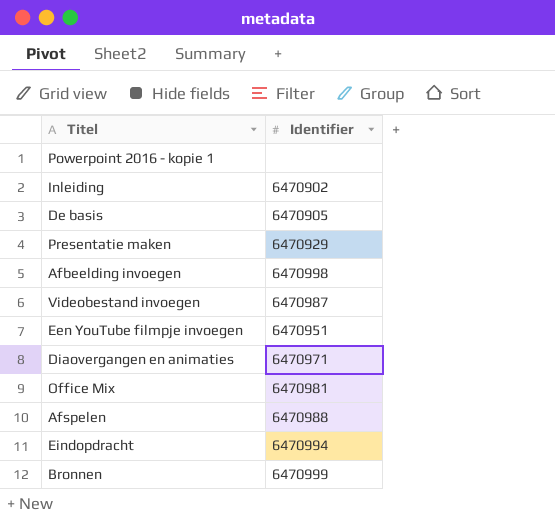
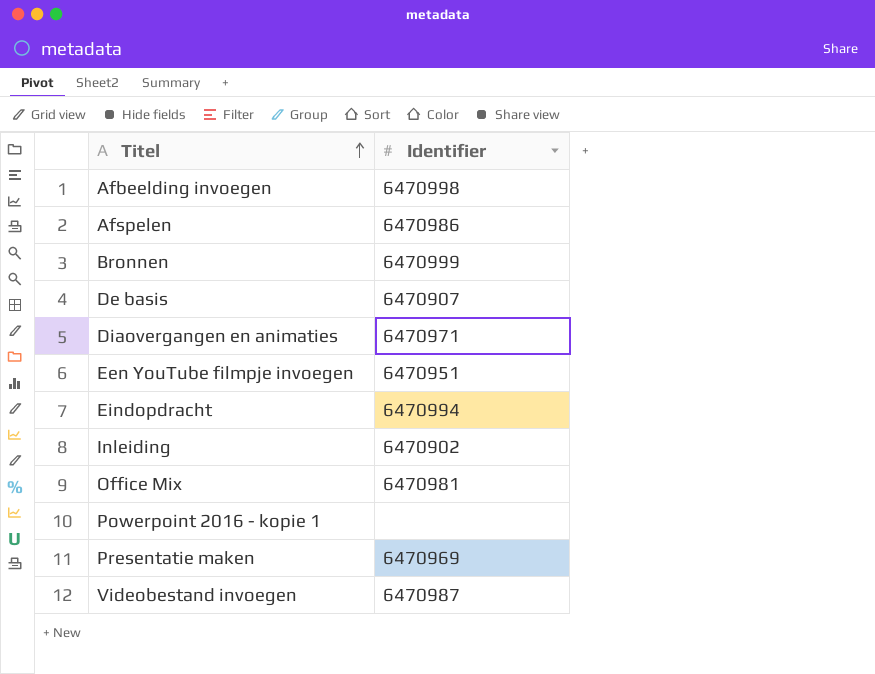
row order: none -> Titel ascending
Afspelen | Identifier: 6470988 -> 6470986
De basis | Identifier: 6470905 -> 6470907
Presentatie maken | Identifier: 6470929 -> 6470969

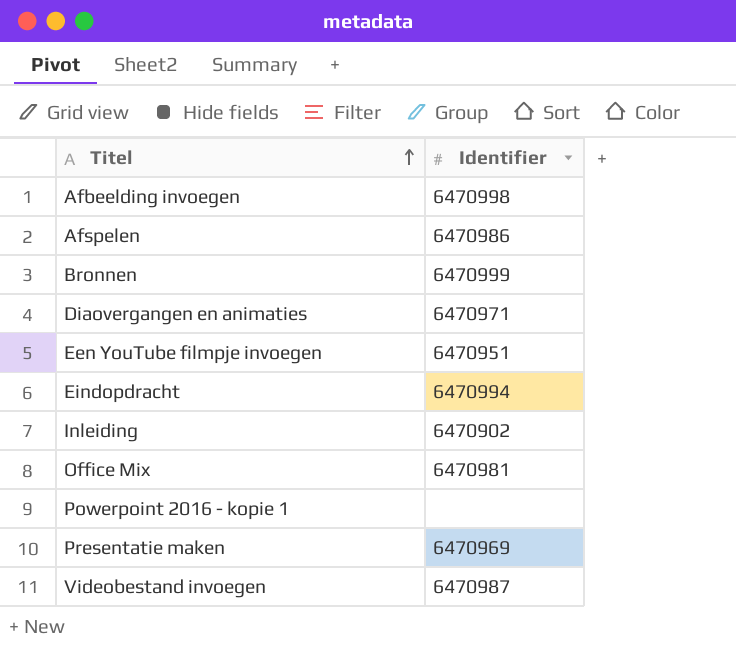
row De basis: 6470907 -> none

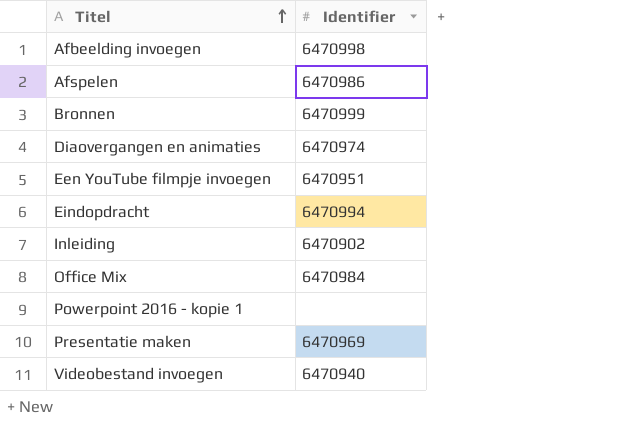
Diaovergangen en animaties | Identifier: 6470971 -> 6470974
Office Mix | Identifier: 6470981 -> 6470984
Videobestand invoegen | Identifier: 6470987 -> 6470940

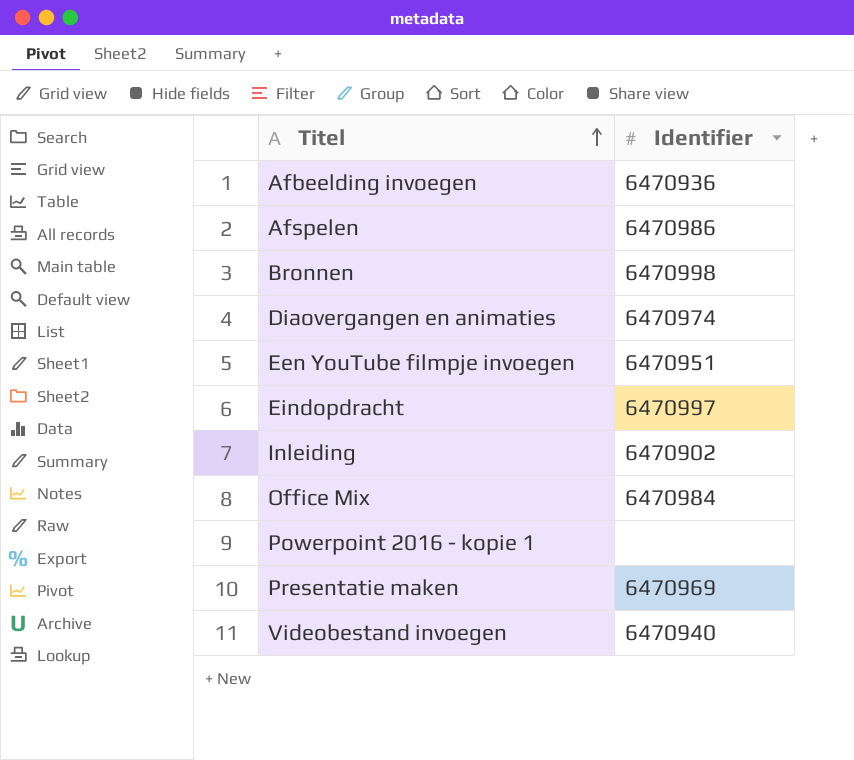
Afbeelding invoegen | Identifier: 6470998 -> 6470936
Bronnen | Identifier: 6470999 -> 6470998
Eindopdracht | Identifier: 6470994 -> 6470997

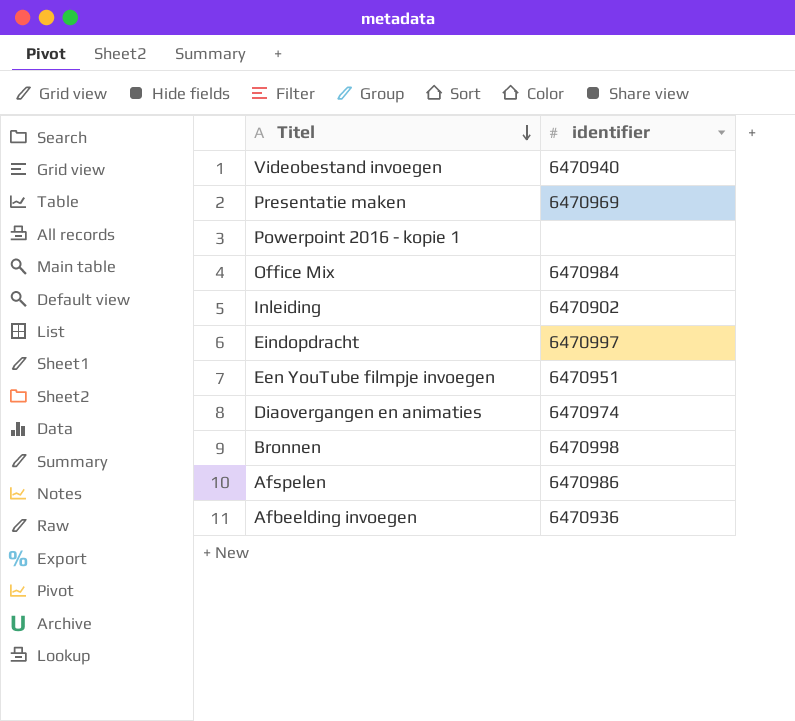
row order: Titel ascending -> Titel descending
column name: Identifier -> identifier

